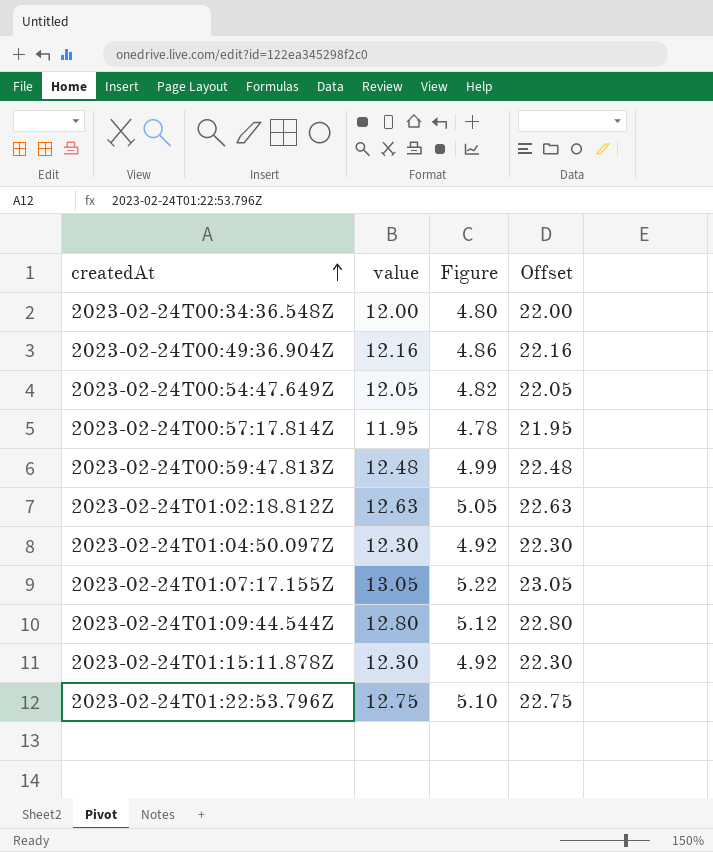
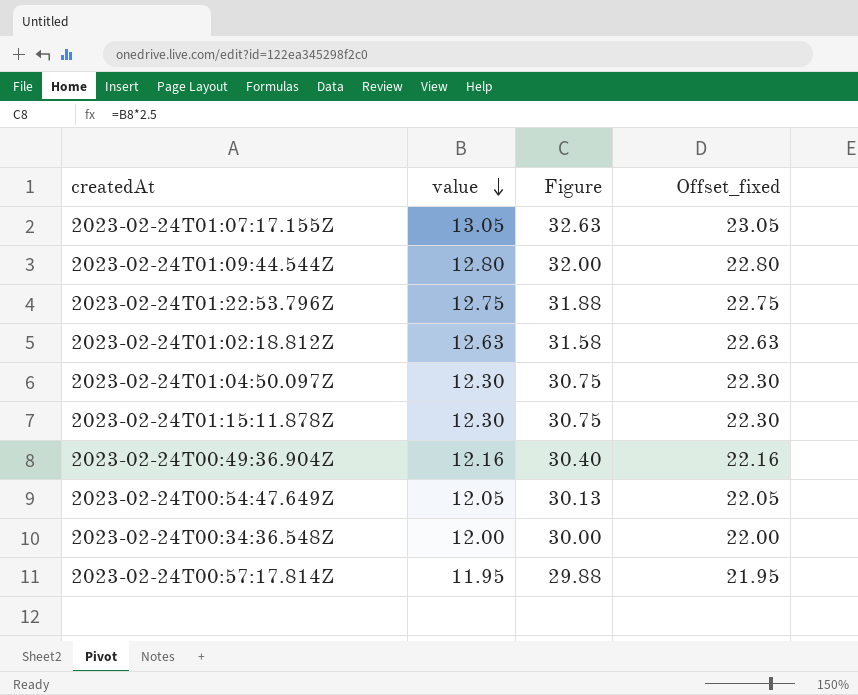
row order: createdAt ascending -> value descending
column Figure | formula: [value] * 0.4 -> [value] * 2.5
column name: Offset -> Offset_fixed
row 2023-02-24T00:59:47.813Z: 12.48 | 4.99 | 22.48 -> none

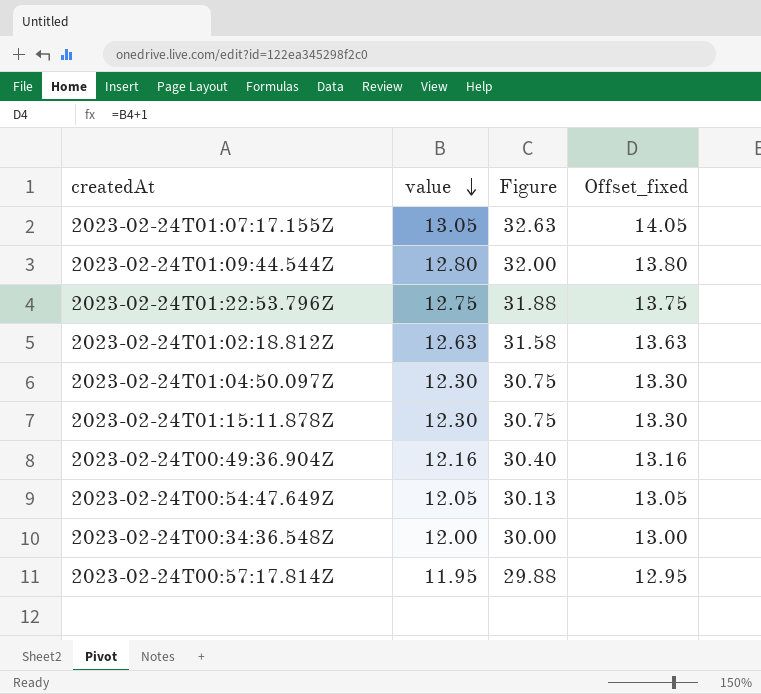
column Offset_fixed | formula: [value] + 10 -> [value] + 1

